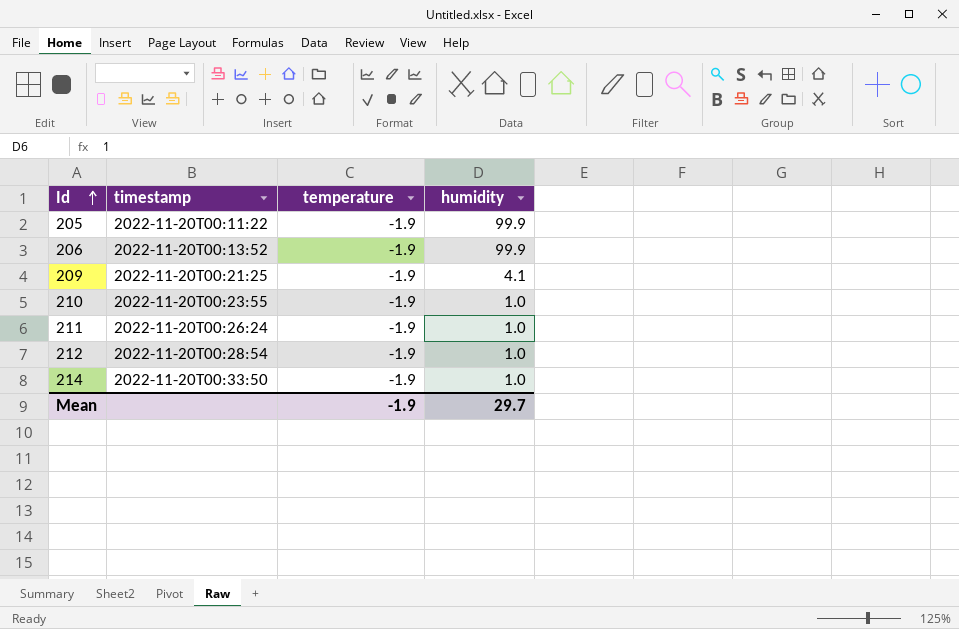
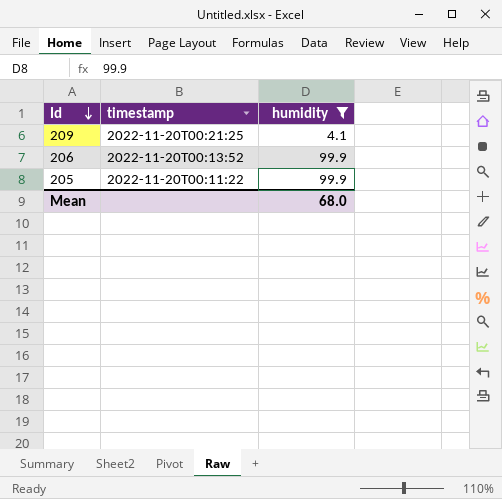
filter: none -> humidity != 1.0
row order: Id ascending -> Id descending
column temperature | position: 3 -> none
Mean | humidity: 29.7 -> 68.0

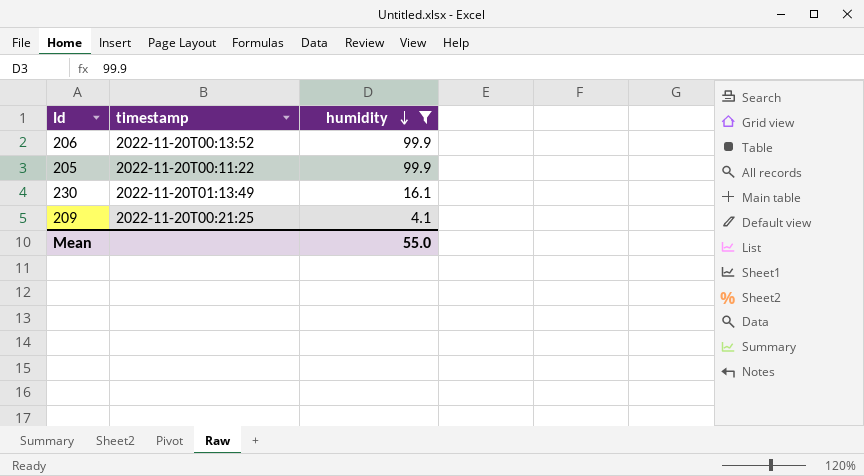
row order: Id descending -> humidity descending
row 230: none -> 2022-11-20T01:13:49 | 16.1
Mean | humidity: 68.0 -> 55.0

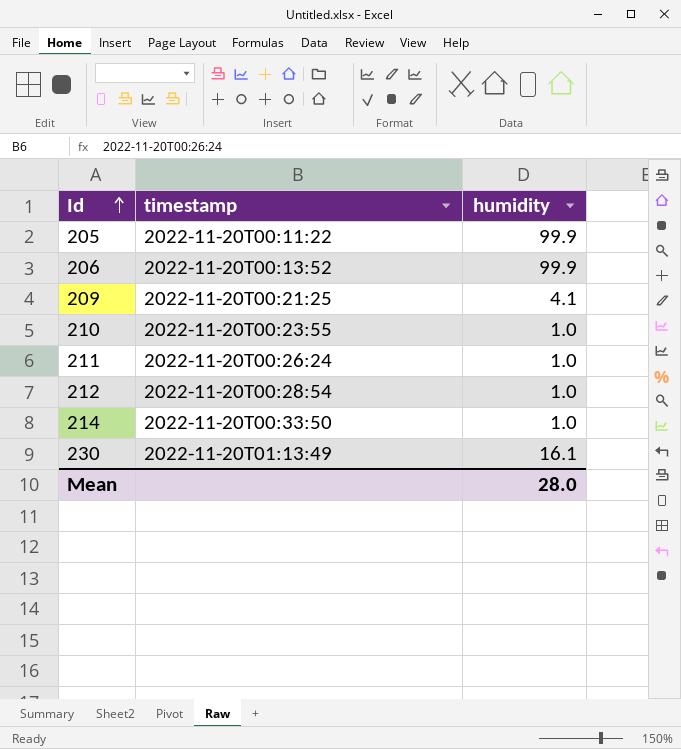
filter: humidity != 1.0 -> none
row order: humidity descending -> Id ascending
Mean | humidity: 55.0 -> 28.0

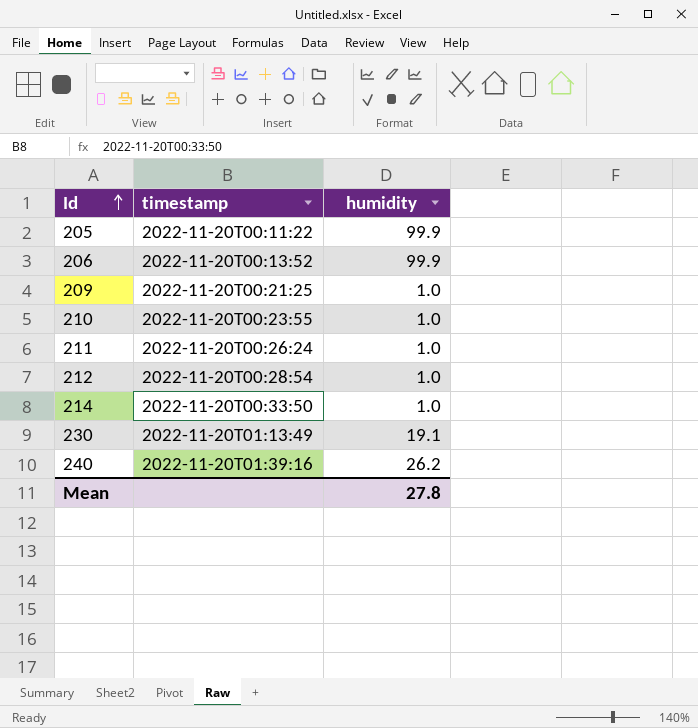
209 | humidity: 4.1 -> 1.0
230 | humidity: 16.1 -> 19.1
row 240: none -> 2022-11-20T01:39:16 | 26.2
Mean | humidity: 28.0 -> 27.8

